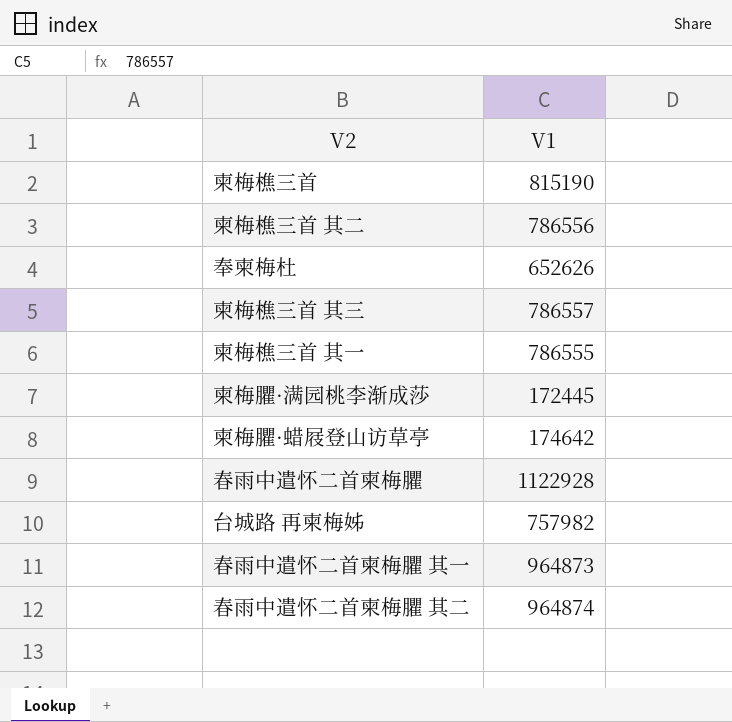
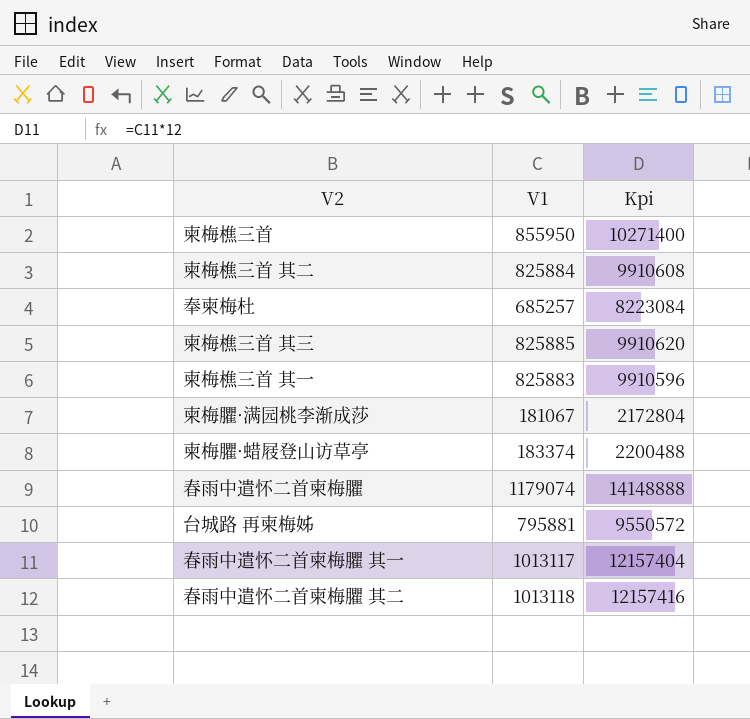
column Kpi | formula: none -> [V1] * 12
柬梅樵三首 | V1: 815190 -> 855950
柬梅樵三首 其二 | V1: 786556 -> 825884
奉柬梅杜 | V1: 652626 -> 685257
柬梅樵三首 其三 | V1: 786557 -> 825885
柬梅樵三首 其一 | V1: 786555 -> 825883
柬梅臞·满园桃李渐成莎 | V1: 172445 -> 181067
柬梅臞·蜡屐登山访草亭 | V1: 174642 -> 183374
春雨中遣怀二首柬梅臞 | V1: 1122928 -> 1179074
台城路 再柬梅姊 | V1: 757982 -> 795881
春雨中遣怀二首柬梅臞 其一 | V1: 964873 -> 1013117
春雨中遣怀二首柬梅臞 其二 | V1: 964874 -> 1013118

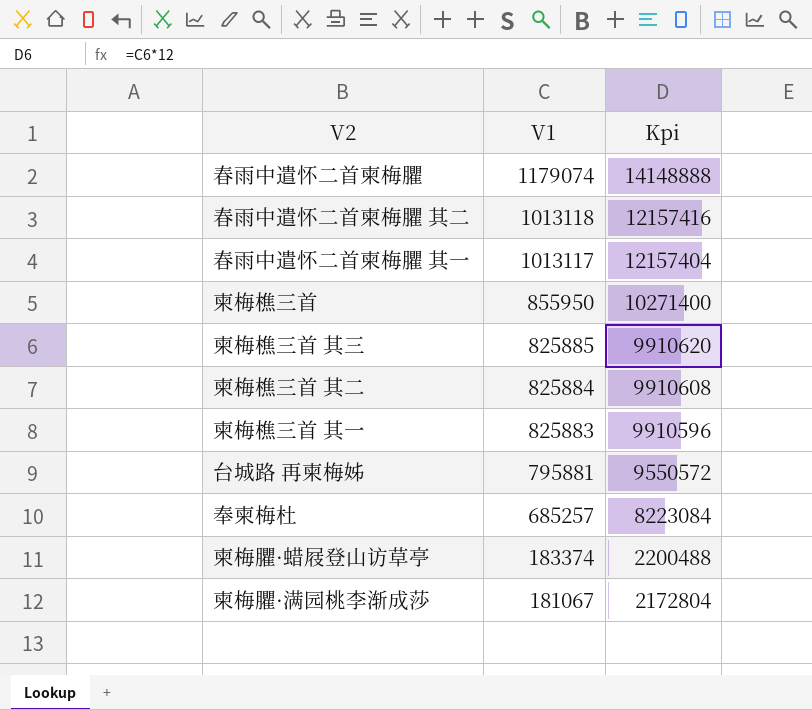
row order: none -> V1 descending

